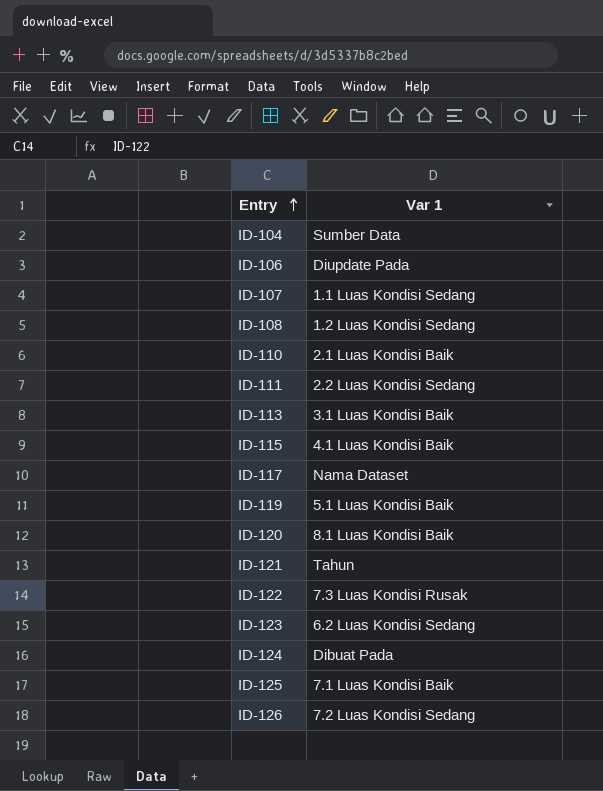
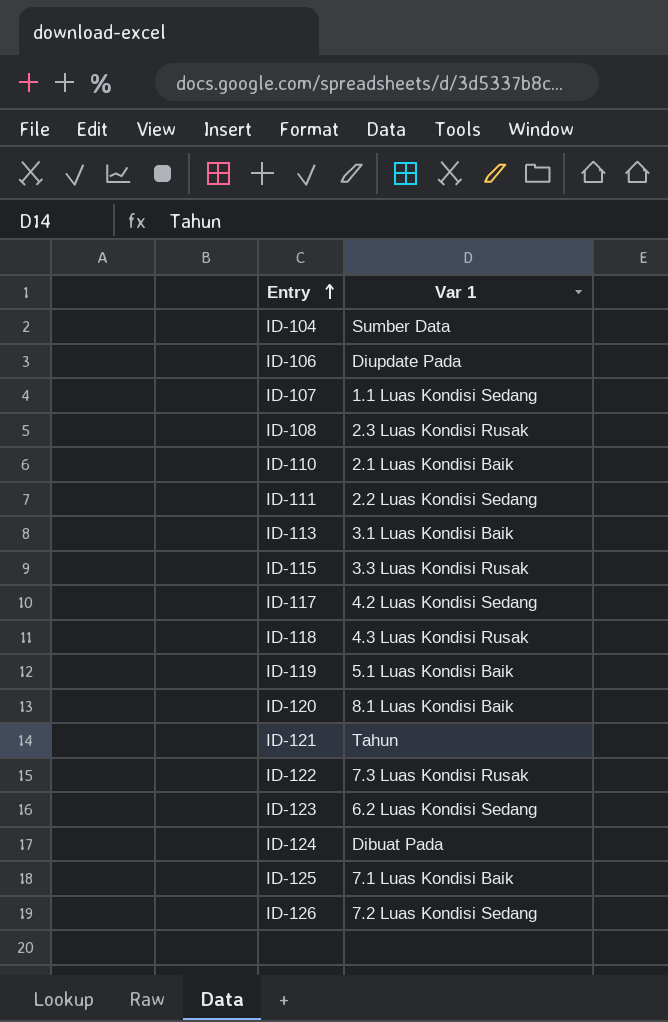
ID-108 | Var 1: 1.2 Luas Kondisi Sedang -> 2.3 Luas Kondisi Rusak
ID-115 | Var 1: 4.1 Luas Kondisi Baik -> 3.3 Luas Kondisi Rusak
ID-117 | Var 1: Nama Dataset -> 4.2 Luas Kondisi Sedang
row ID-118: none -> 4.3 Luas Kondisi Rusak

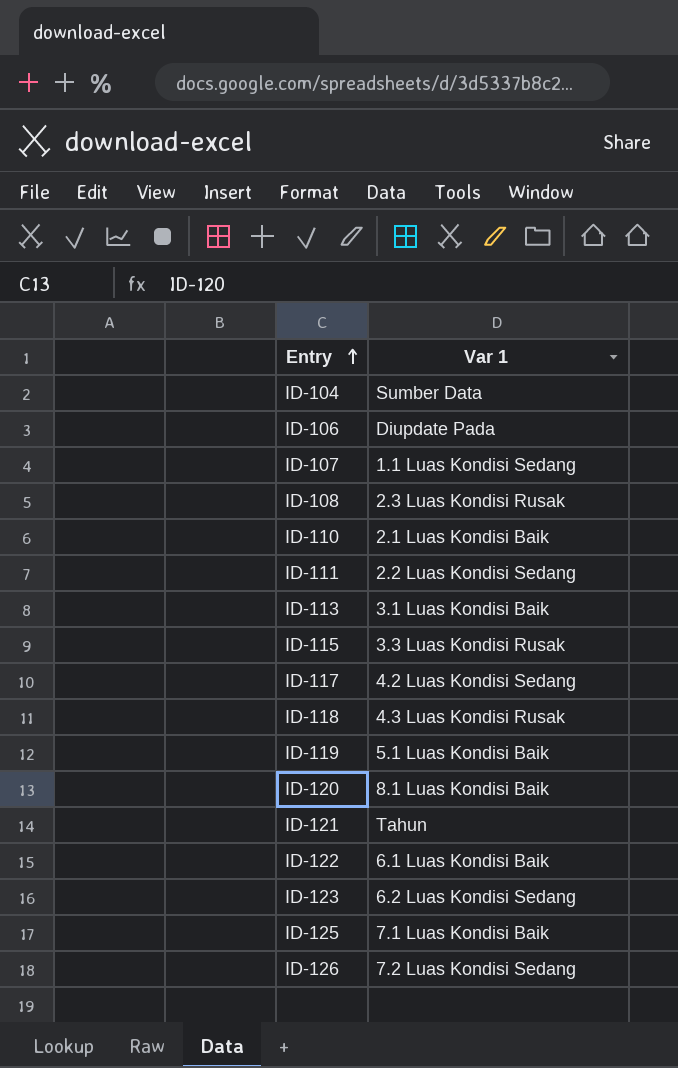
row ID-124: Dibuat Pada -> none
ID-122 | Var 1: 7.3 Luas Kondisi Rusak -> 6.1 Luas Kondisi Baik

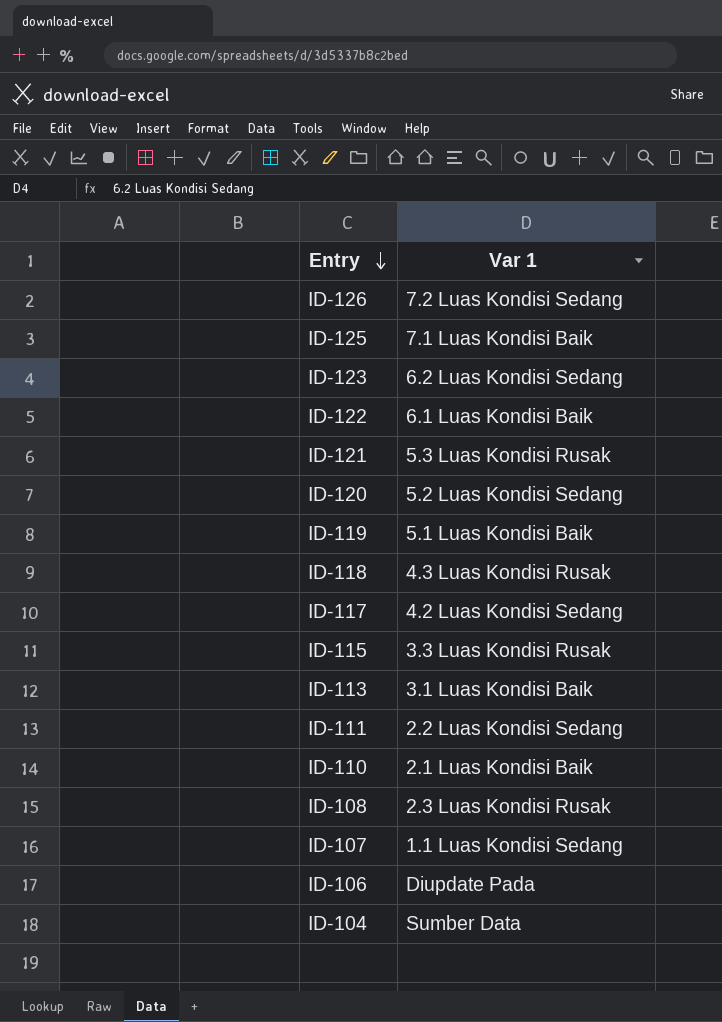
row order: Entry ascending -> Entry descending
ID-121 | Var 1: Tahun -> 5.3 Luas Kondisi Rusak
ID-120 | Var 1: 8.1 Luas Kondisi Baik -> 5.2 Luas Kondisi Sedang

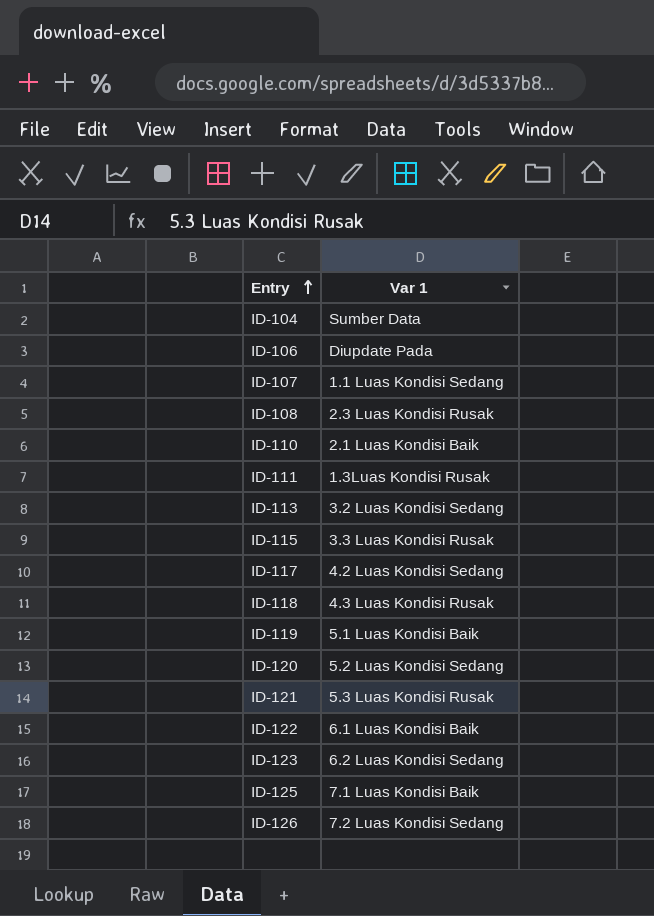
row order: Entry descending -> Entry ascending
ID-111 | Var 1: 2.2 Luas Kondisi Sedang -> 1.3Luas Kondisi Rusak
ID-113 | Var 1: 3.1 Luas Kondisi Baik -> 3.2 Luas Kondisi Sedang

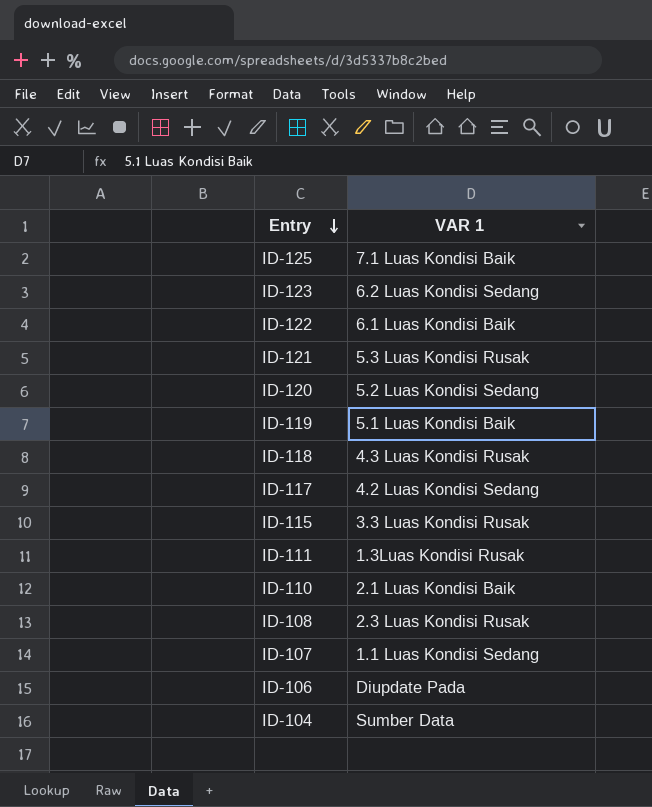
row order: Entry ascending -> Entry descending
column name: Var 1 -> VAR 1
row ID-113: 3.2 Luas Kondisi Sedang -> none
row ID-126: 7.2 Luas Kondisi Sedang -> none

